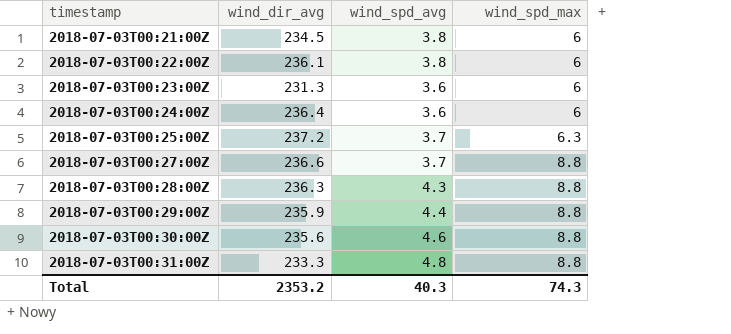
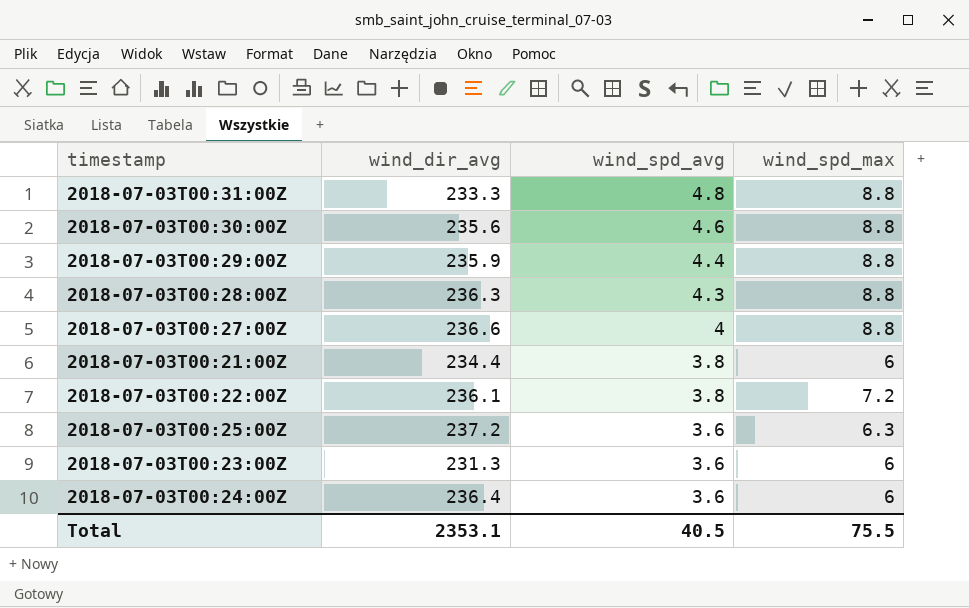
row order: timestamp ascending -> wind_spd_avg descending
2018-07-03T00:27:00Z | wind_spd_avg: 3.7 -> 4
2018-07-03T00:21:00Z | wind_dir_avg: 234.5 -> 234.4
2018-07-03T00:22:00Z | wind_spd_max: 6 -> 7.2
2018-07-03T00:25:00Z | wind_spd_avg: 3.7 -> 3.6
Total | wind_dir_avg: 2353.2 -> 2353.1
Total | wind_spd_avg: 40.3 -> 40.5
Total | wind_spd_max: 74.3 -> 75.5

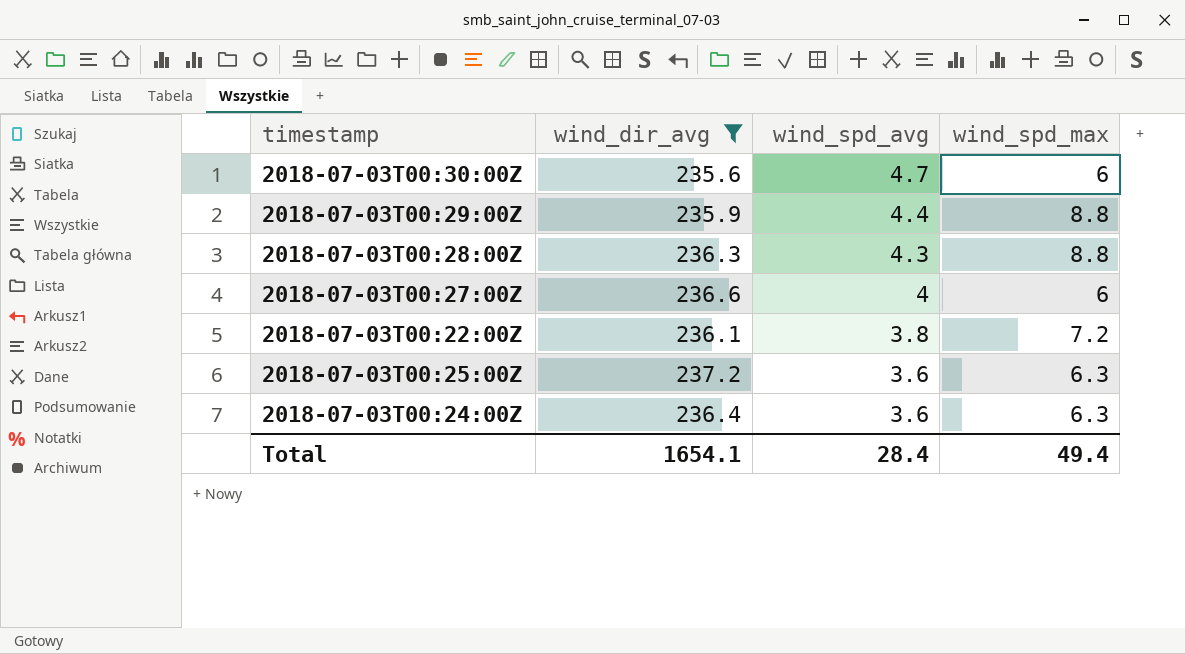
filter: none -> wind_dir_avg >= 235.6
2018-07-03T00:30:00Z | wind_spd_avg: 4.6 -> 4.7
2018-07-03T00:30:00Z | wind_spd_max: 8.8 -> 6
2018-07-03T00:27:00Z | wind_spd_max: 8.8 -> 6
2018-07-03T00:24:00Z | wind_spd_max: 6 -> 6.3
Total | wind_dir_avg: 2353.1 -> 1654.1
Total | wind_spd_avg: 40.5 -> 28.4
Total | wind_spd_max: 75.5 -> 49.4

